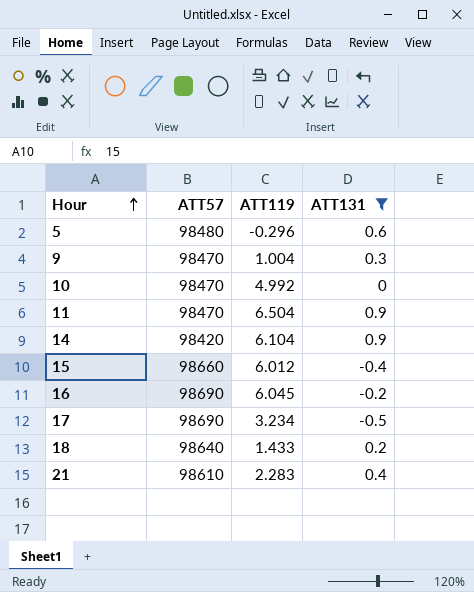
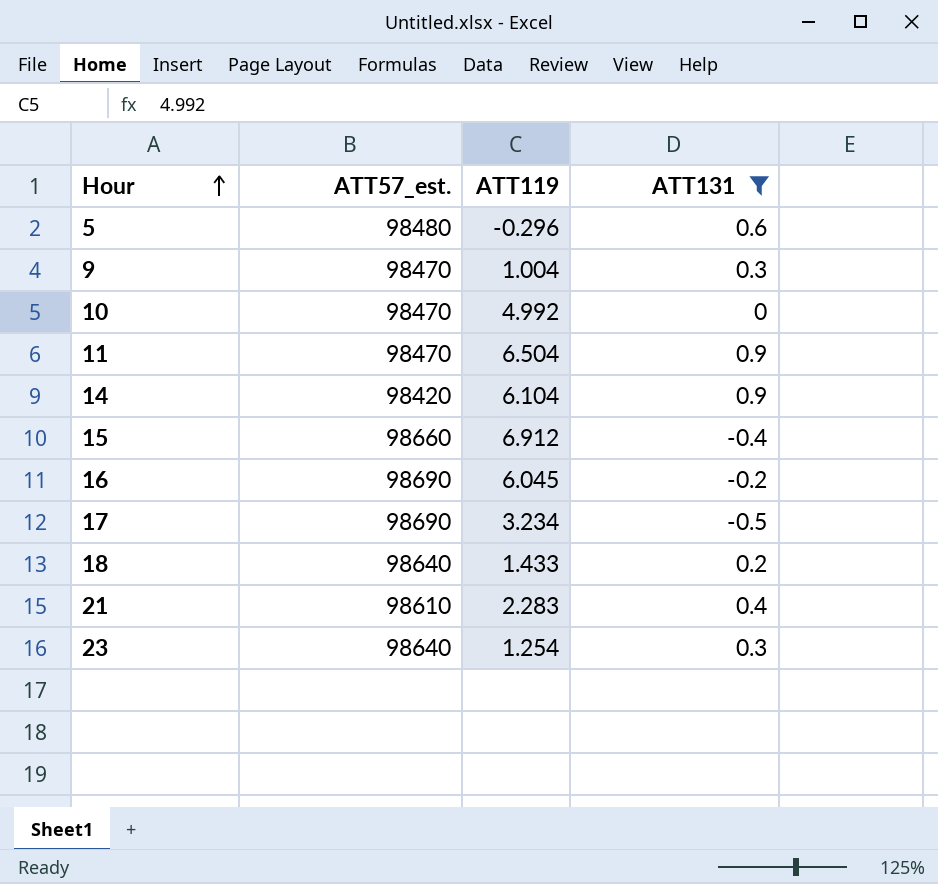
column name: ATT57 -> ATT57_est.
15 | ATT119: 6.012 -> 6.912
row 23: none -> 98640 | 1.254 | 0.3

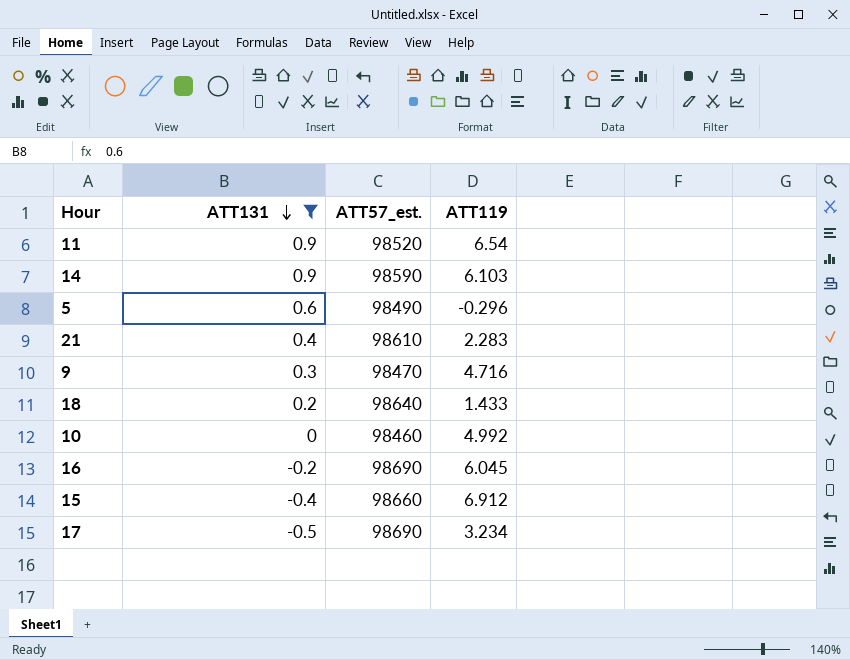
row order: Hour ascending -> ATT131 descending
column ATT131 | position: 4 -> 2
row 23: 98640 | 1.254 | 0.3 -> none
11 | ATT57_est.: 98470 -> 98520
11 | ATT119: 6.504 -> 6.54
14 | ATT57_est.: 98420 -> 98590
14 | ATT119: 6.104 -> 6.103
5 | ATT57_est.: 98480 -> 98490
9 | ATT119: 1.004 -> 4.716
10 | ATT57_est.: 98470 -> 98460

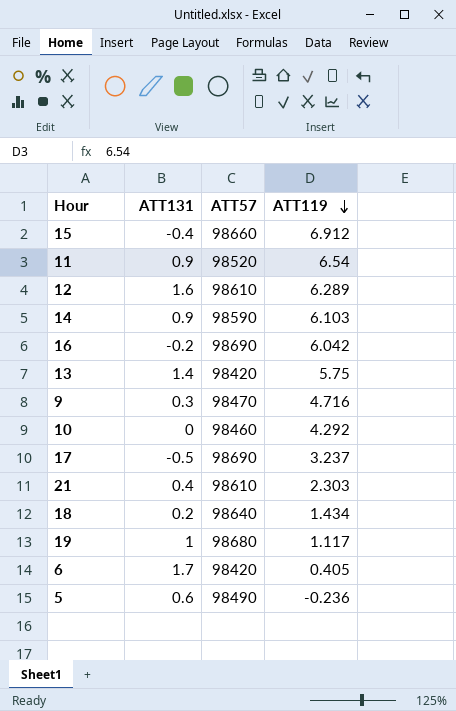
filter: ATT131 <= 0.9 -> none
row order: ATT131 descending -> ATT119 descending
column name: ATT57_est. -> ATT57
16 | ATT119: 6.045 -> 6.042
10 | ATT119: 4.992 -> 4.292
17 | ATT119: 3.234 -> 3.237
21 | ATT119: 2.283 -> 2.303
18 | ATT119: 1.433 -> 1.434
5 | ATT119: -0.296 -> -0.236

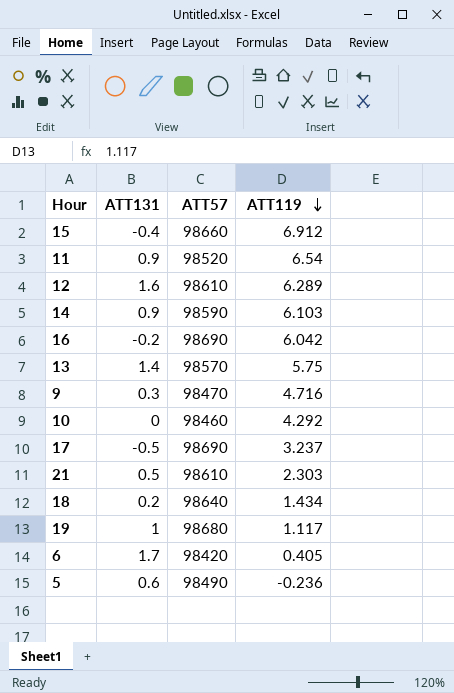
13 | ATT57: 98420 -> 98570
21 | ATT131: 0.4 -> 0.5

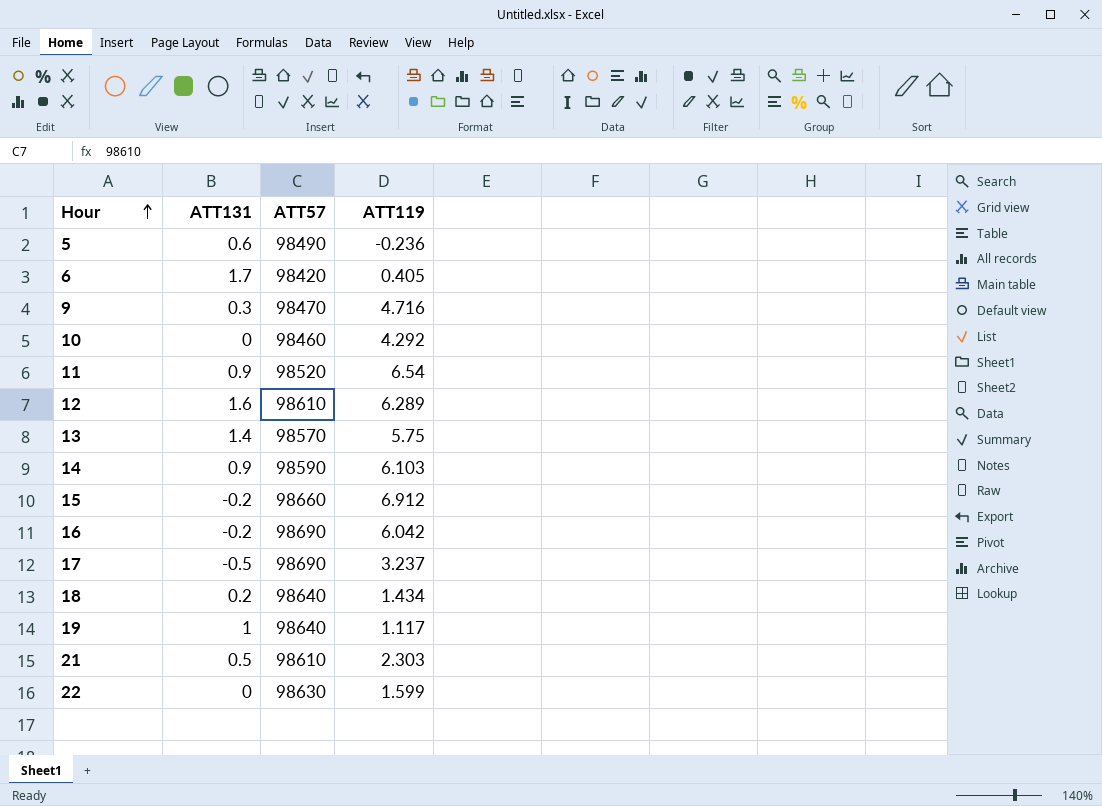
row order: ATT119 descending -> Hour ascending
15 | ATT131: -0.4 -> -0.2
19 | ATT57: 98680 -> 98640
row 22: none -> 0 | 98630 | 1.599

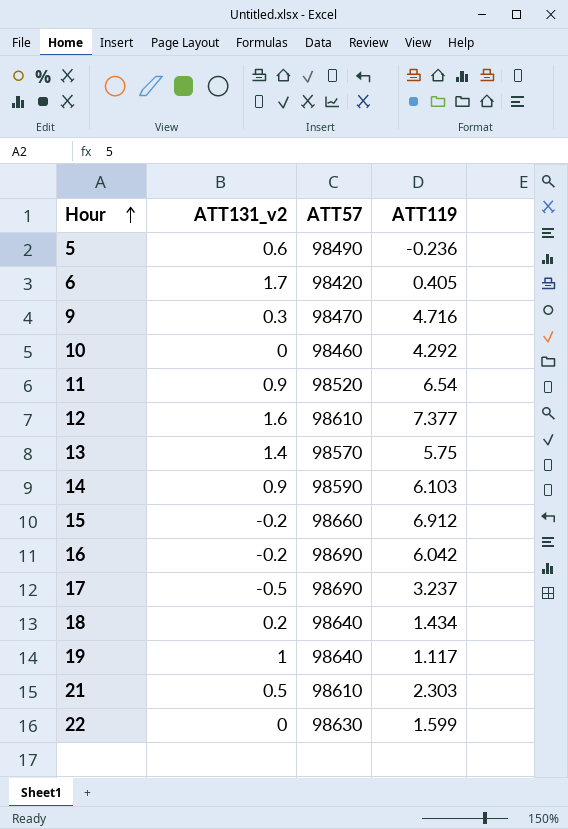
column name: ATT131 -> ATT131_v2
12 | ATT119: 6.289 -> 7.377

